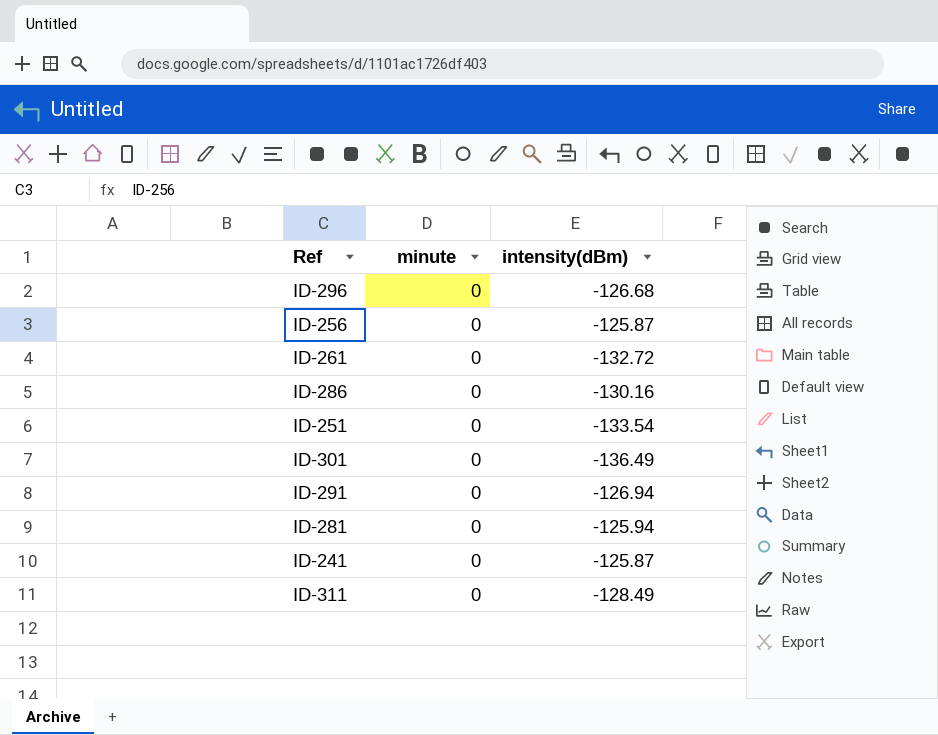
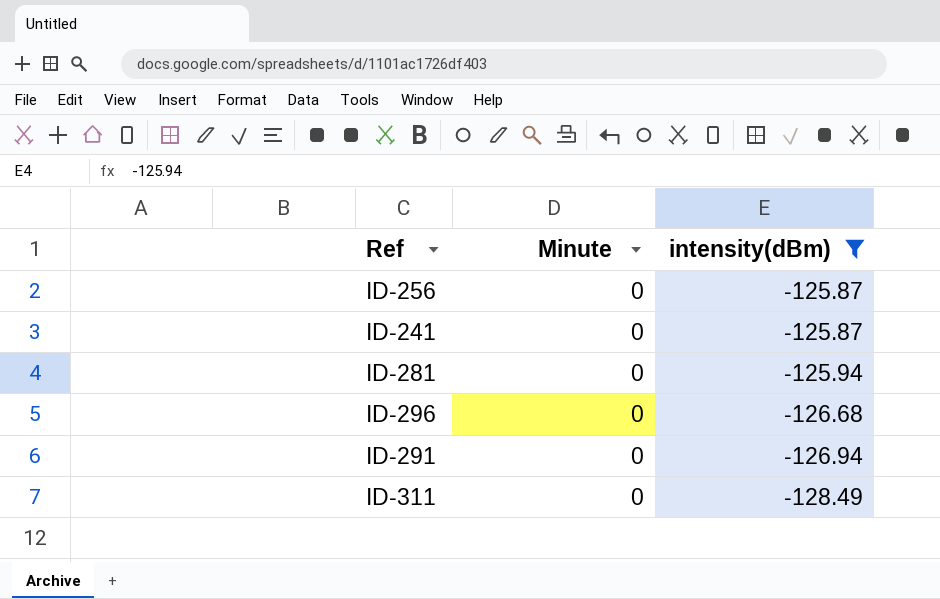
filter: none -> intensity(dBm) >= -128.49
row order: none -> intensity(dBm) descending
column name: minute -> Minute

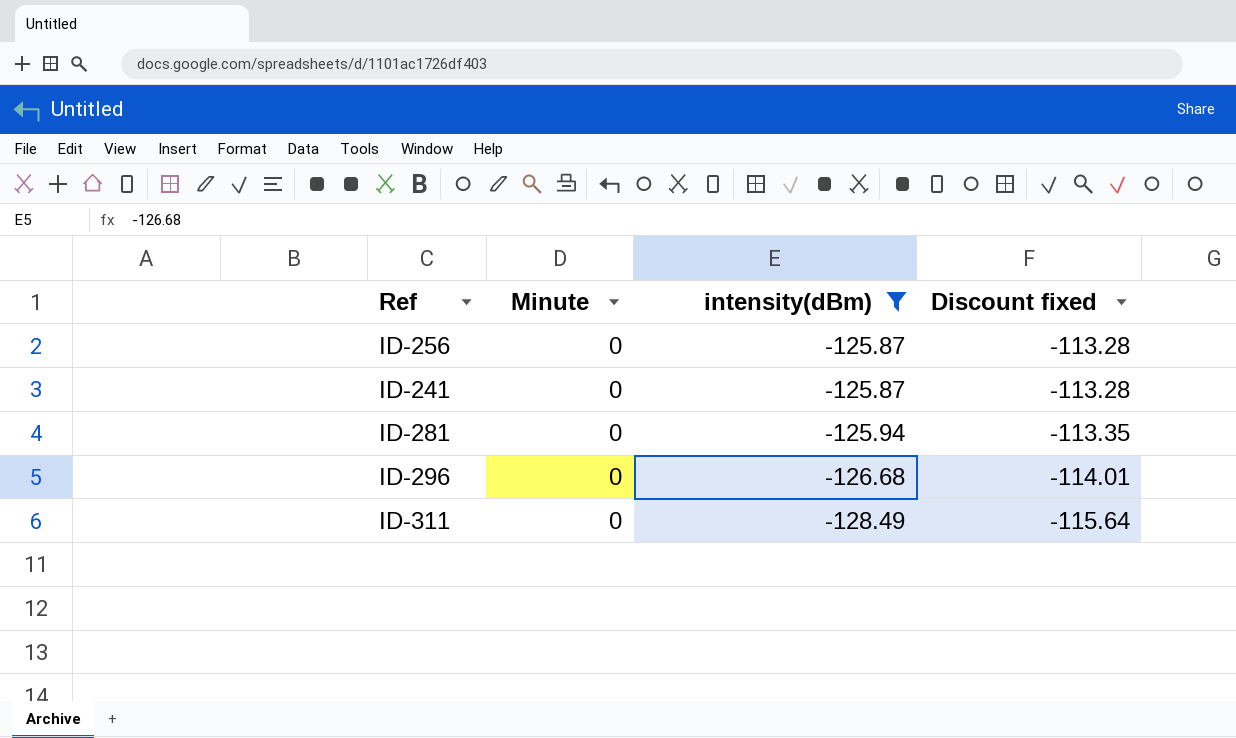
column Discount fixed | formula: none -> [intensity(dBm)] * 0.9
row ID-291: 0 | -126.94 -> none

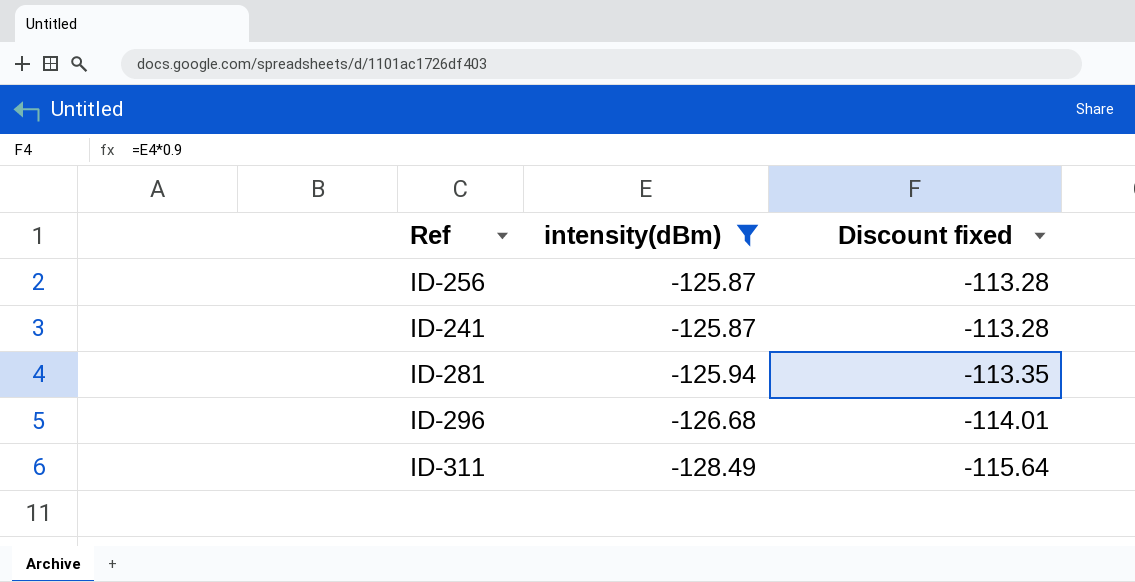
column Minute | position: 2 -> none

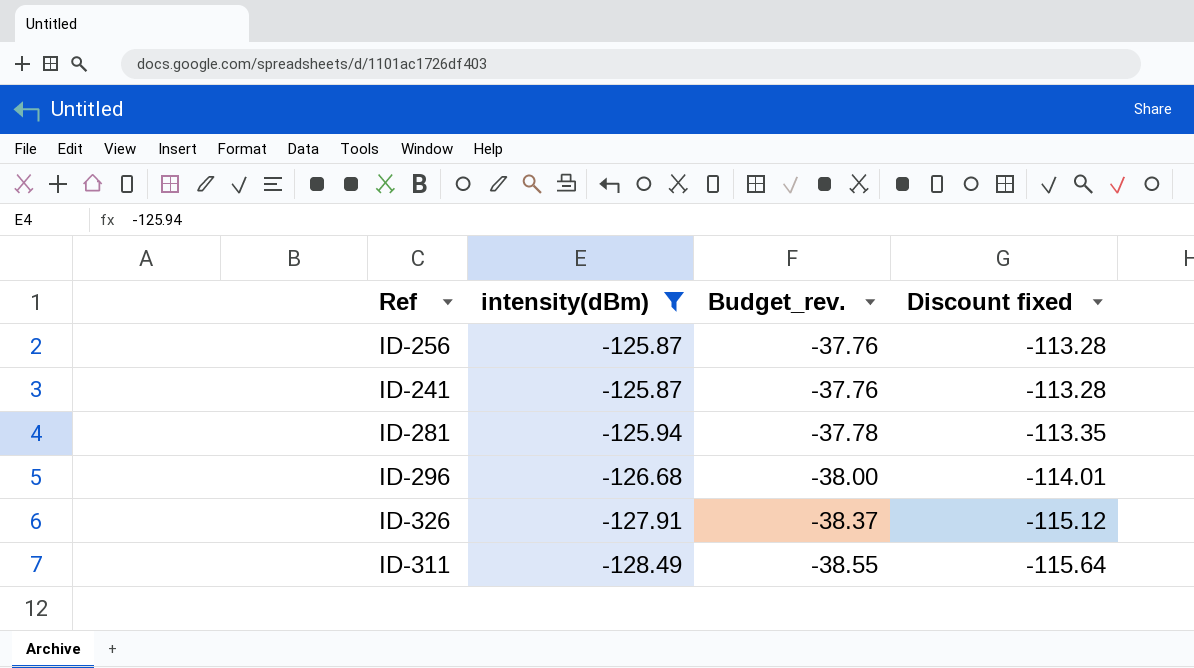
column Budget_rev. | formula: none -> [intensity(dBm)] * 0.3
row ID-326: none -> -127.91 | -38.37 | -115.12

